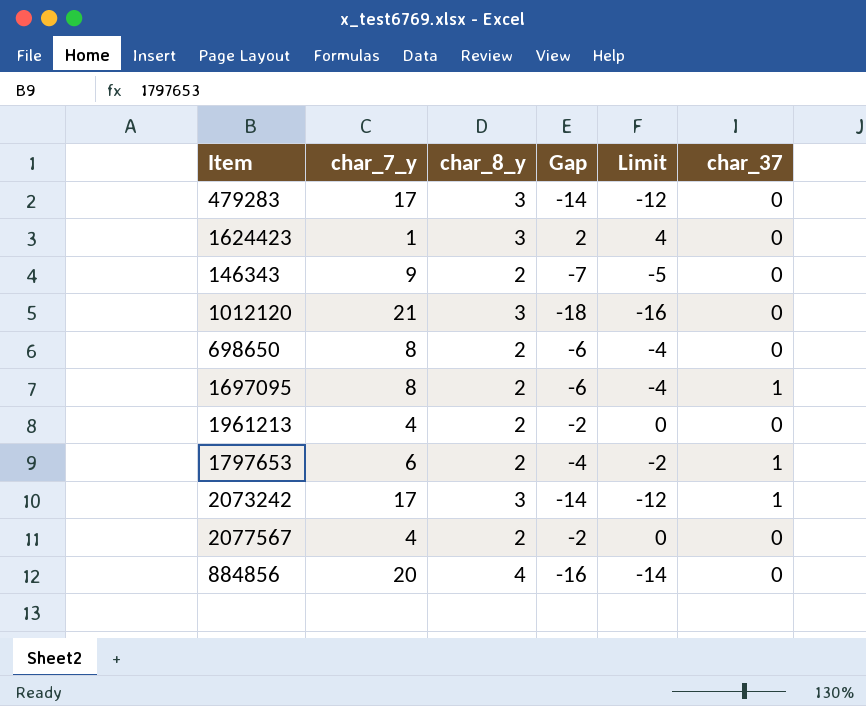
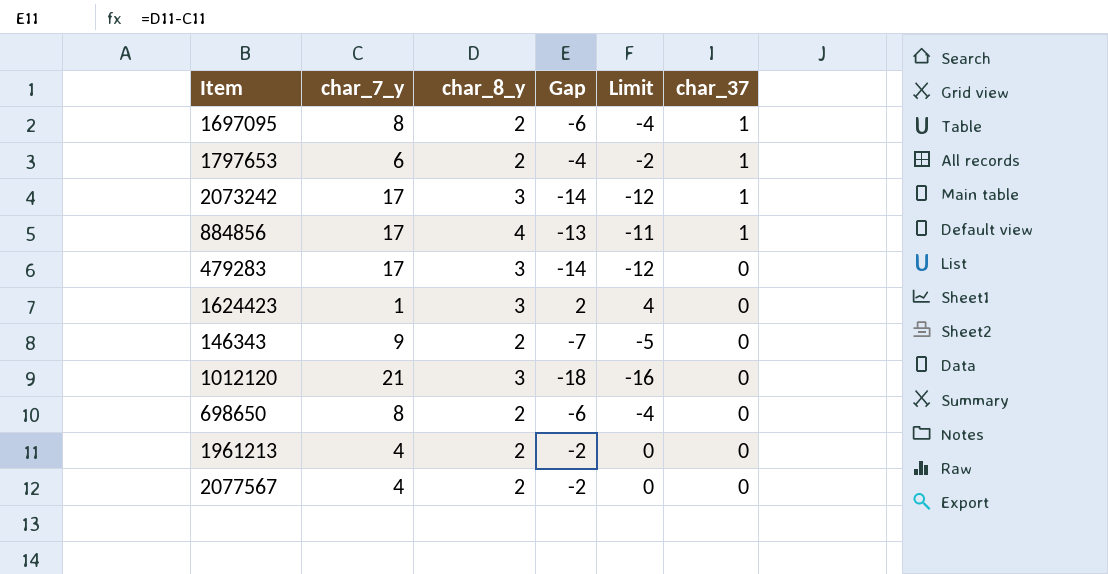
row order: none -> char_37 descending
884856 | char_7_y: 20 -> 17
884856 | Gap: -16 -> -13
884856 | Limit: -14 -> -11
884856 | char_37: 0 -> 1

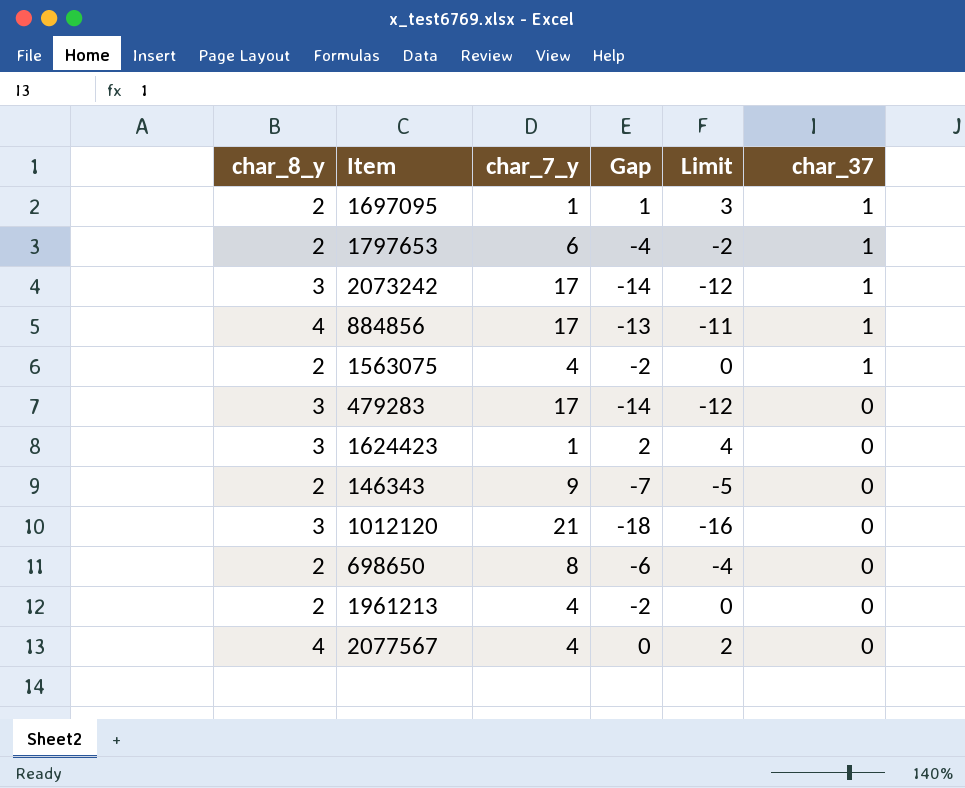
column char_8_y | position: 3 -> 1
1697095 | char_7_y: 8 -> 1
1697095 | Gap: -6 -> 1
1697095 | Limit: -4 -> 3
row 1563075: none -> 2 | 4 | -2 | 0 | 1
2077567 | char_8_y: 2 -> 4
2077567 | Gap: -2 -> 0
2077567 | Limit: 0 -> 2

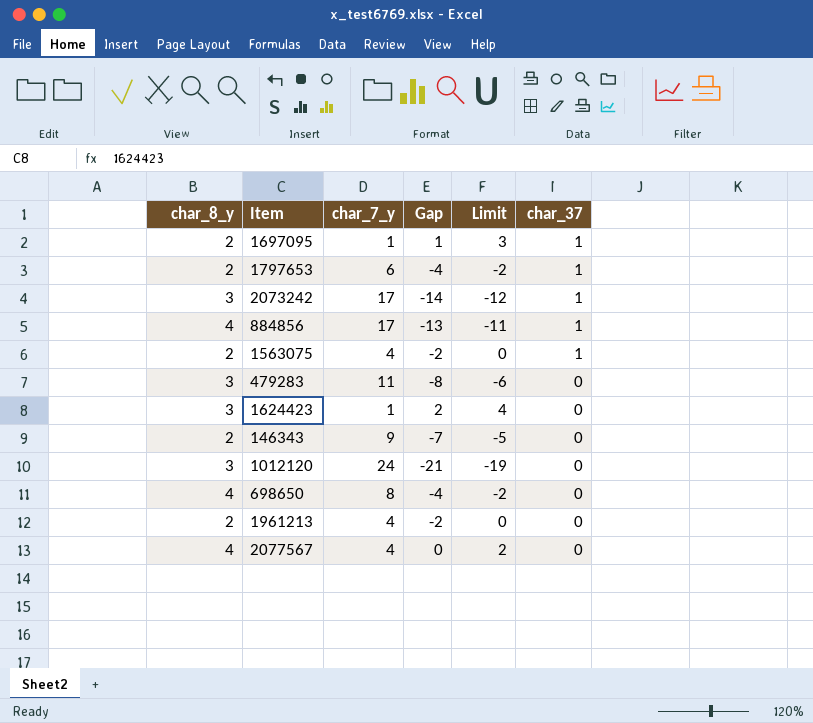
479283 | char_7_y: 17 -> 11
479283 | Gap: -14 -> -8
479283 | Limit: -12 -> -6
1012120 | char_7_y: 21 -> 24
1012120 | Gap: -18 -> -21
1012120 | Limit: -16 -> -19
698650 | char_8_y: 2 -> 4
698650 | Gap: -6 -> -4
698650 | Limit: -4 -> -2

